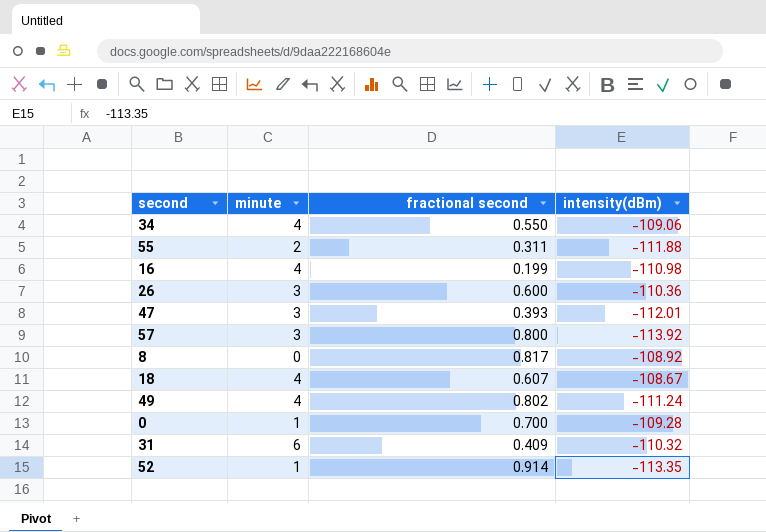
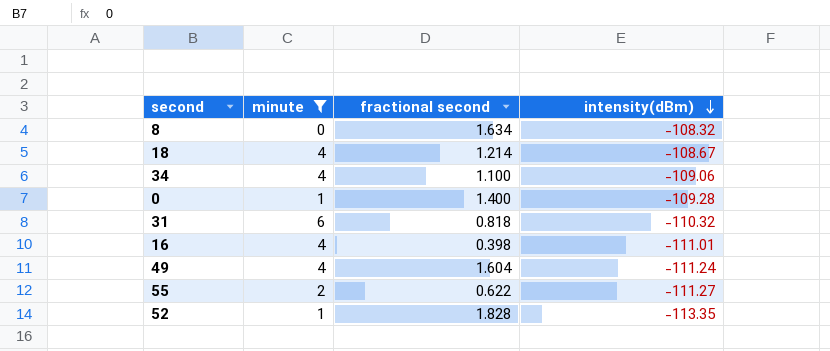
filter: none -> minute != 3
row order: none -> intensity(dBm) descending
8 | fractional second: 0.817 -> 1.634
8 | intensity(dBm): -108.92 -> -108.32
18 | fractional second: 0.607 -> 1.214
34 | fractional second: 0.550 -> 1.100
0 | fractional second: 0.700 -> 1.400
31 | fractional second: 0.409 -> 0.818
16 | fractional second: 0.199 -> 0.398
16 | intensity(dBm): -110.98 -> -111.01
49 | fractional second: 0.802 -> 1.604
55 | fractional second: 0.311 -> 0.622
55 | intensity(dBm): -111.88 -> -111.27
52 | fractional second: 0.914 -> 1.828

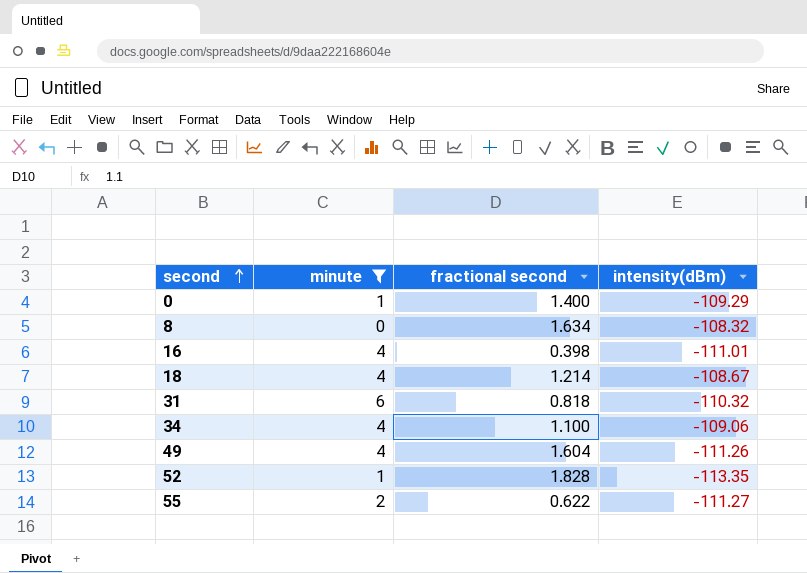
row order: intensity(dBm) descending -> second ascending
0 | intensity(dBm): -109.28 -> -109.29
49 | intensity(dBm): -111.24 -> -111.26

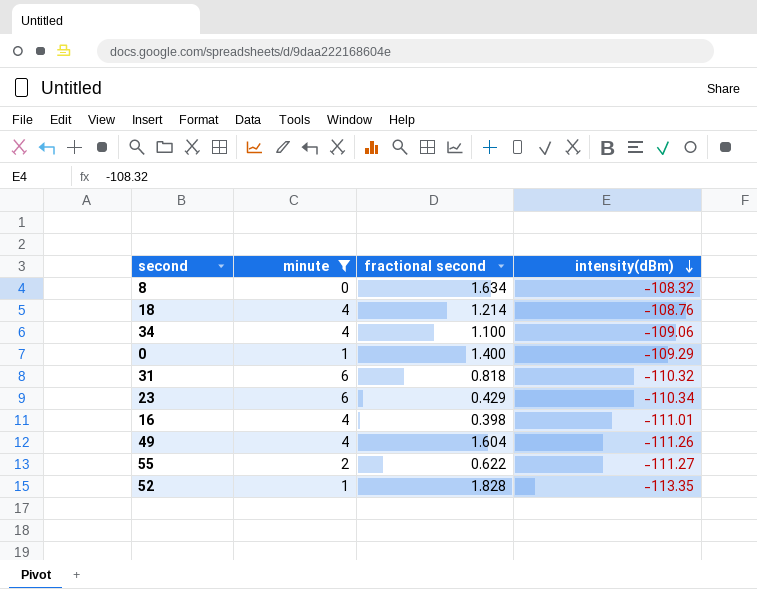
row order: second ascending -> intensity(dBm) descending
18 | intensity(dBm): -108.67 -> -108.76
row 23: none -> 6 | 0.429 | -110.34

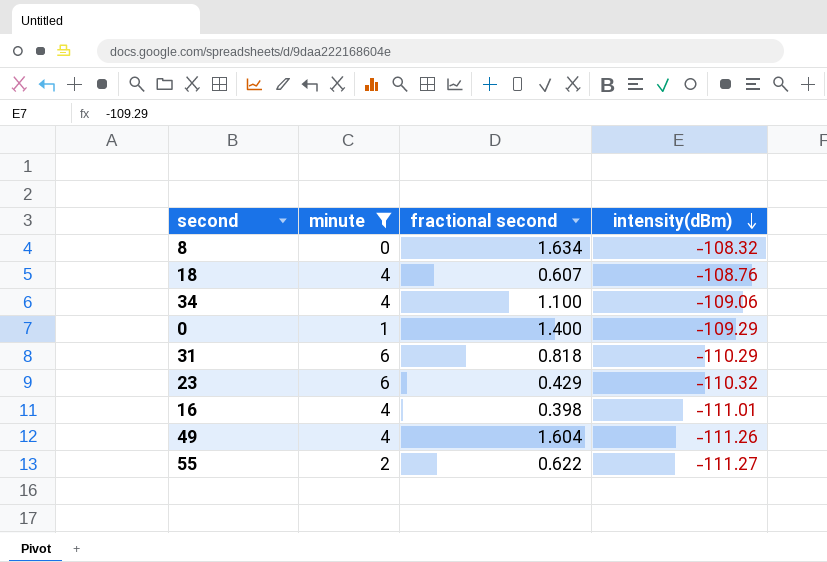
row 52: 1 | 1.828 | -113.35 -> none
18 | fractional second: 1.214 -> 0.607
31 | intensity(dBm): -110.32 -> -110.29
23 | intensity(dBm): -110.34 -> -110.32

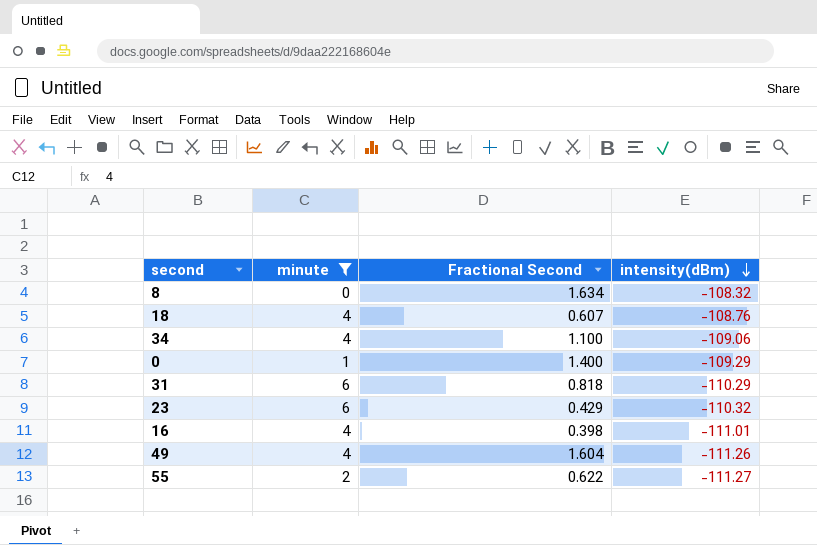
column name: fractional second -> Fractional Second

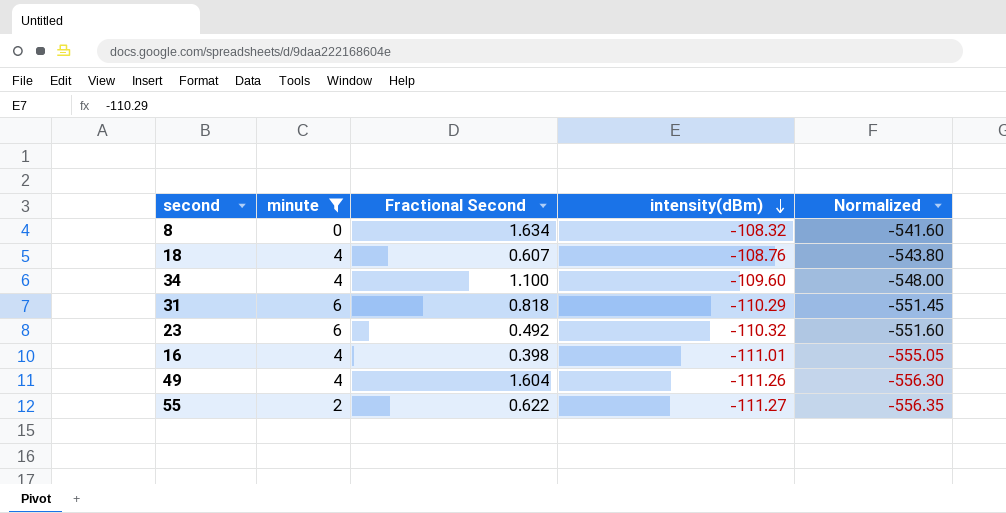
column Normalized | formula: none -> [intensity(dBm)] * 5
row 0: 1 | 1.400 | -109.29 -> none
34 | intensity(dBm): -109.06 -> -109.60
23 | Fractional Second: 0.429 -> 0.492

